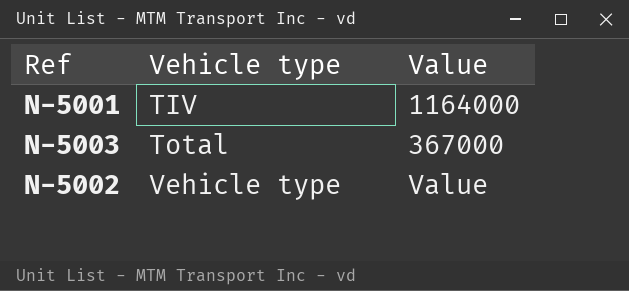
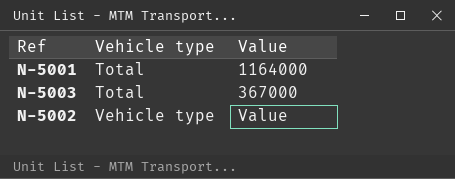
N-5001 | Vehicle type: TIV -> Total

